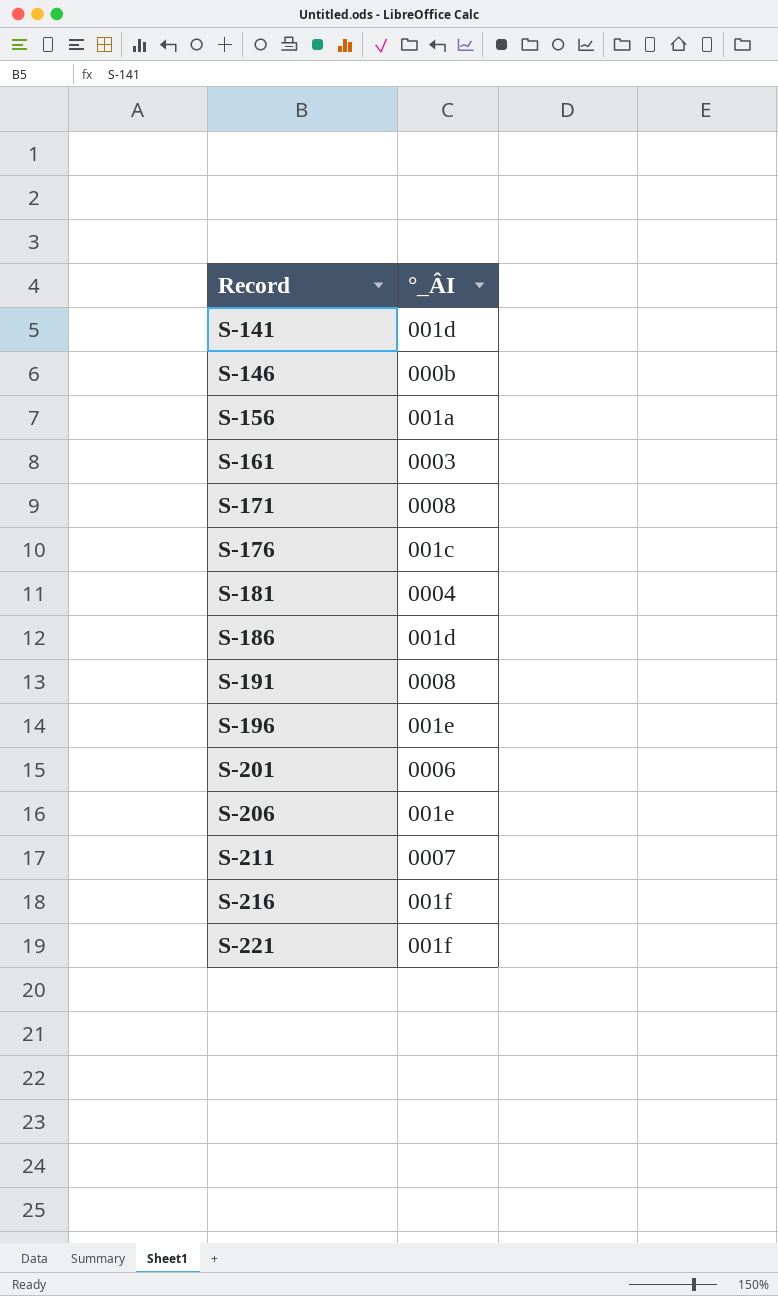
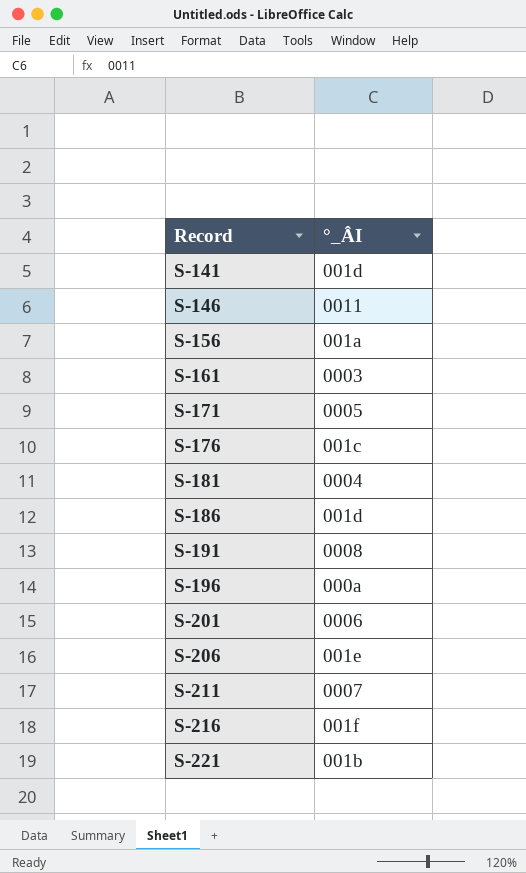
S-146 | °_ÂI: 000b -> 0011
S-171 | °_ÂI: 0008 -> 0005
S-196 | °_ÂI: 001e -> 000a
S-221 | °_ÂI: 001f -> 001b

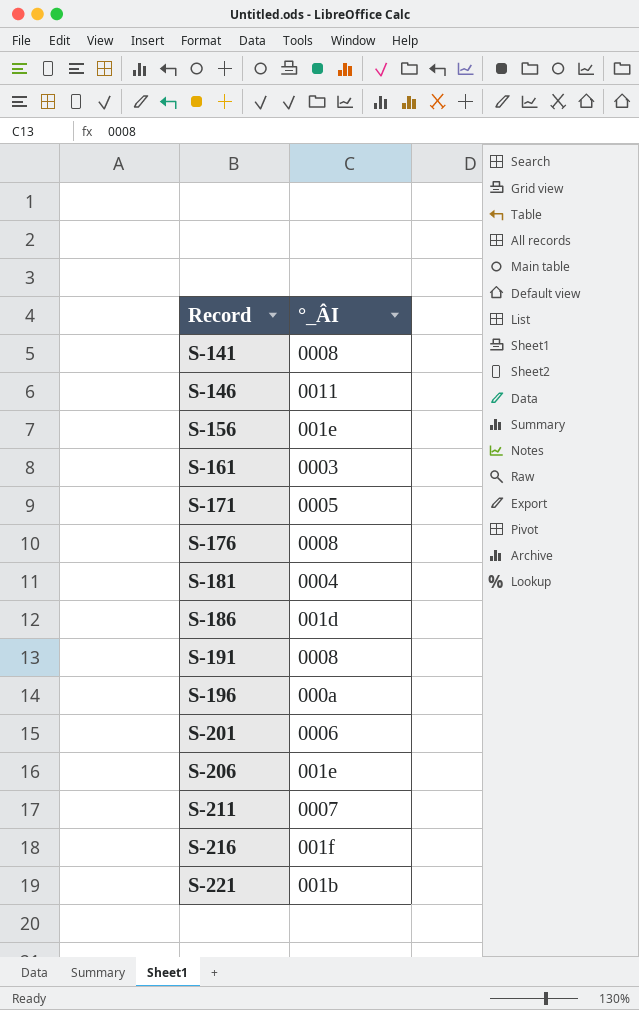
S-141 | °_ÂI: 001d -> 0008
S-156 | °_ÂI: 001a -> 001e
S-176 | °_ÂI: 001c -> 0008

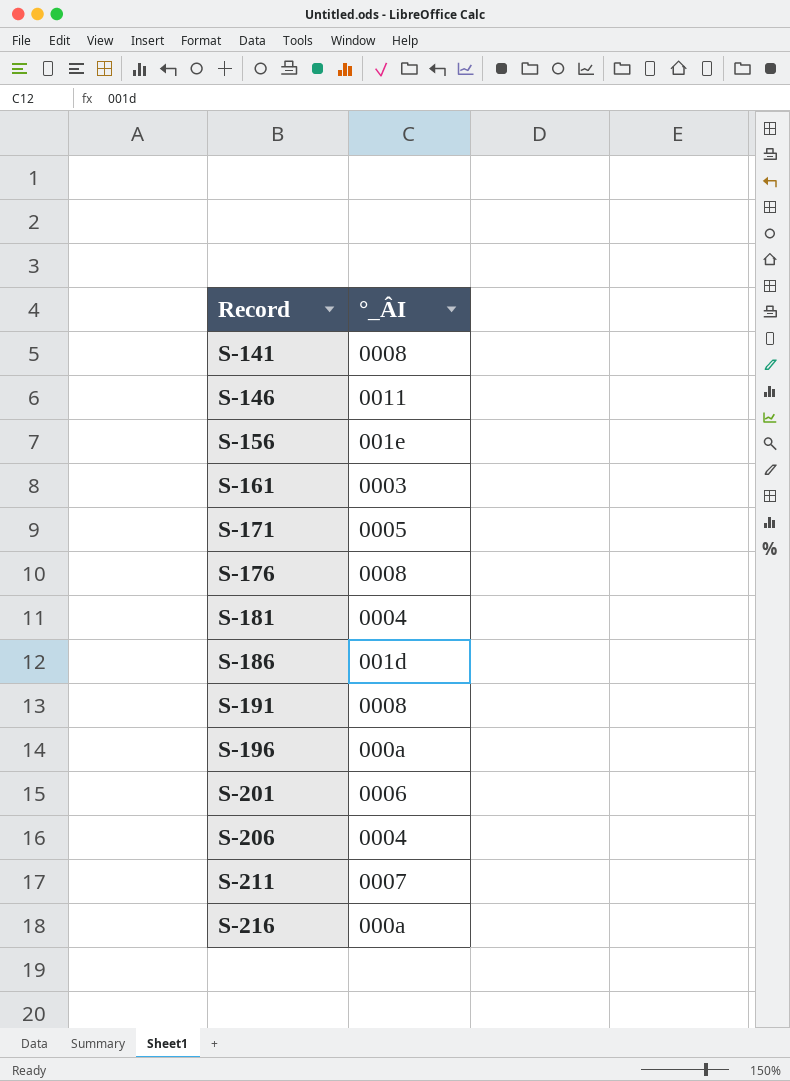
row S-221: 001b -> none
S-206 | °_ÂI: 001e -> 0004
S-216 | °_ÂI: 001f -> 000a

